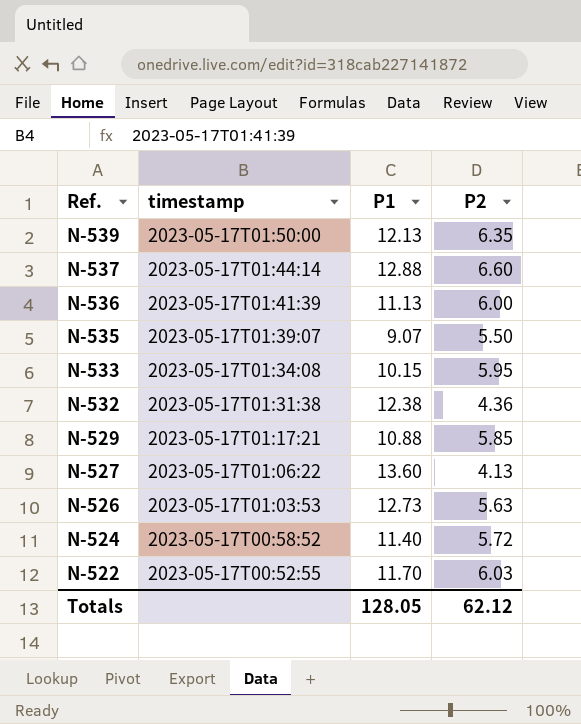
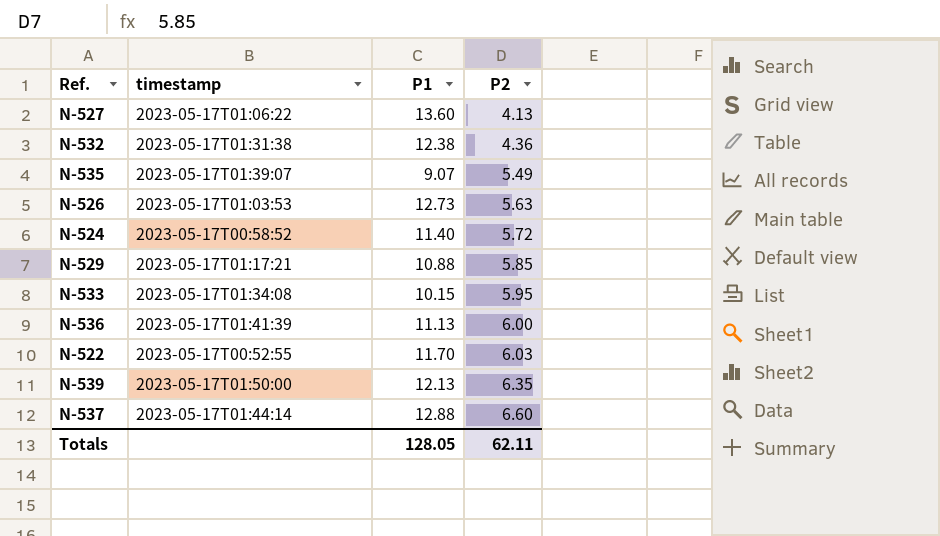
row order: Ref. descending -> P2 ascending
N-535 | P2: 5.50 -> 5.49
Totals | P2: 62.12 -> 62.11

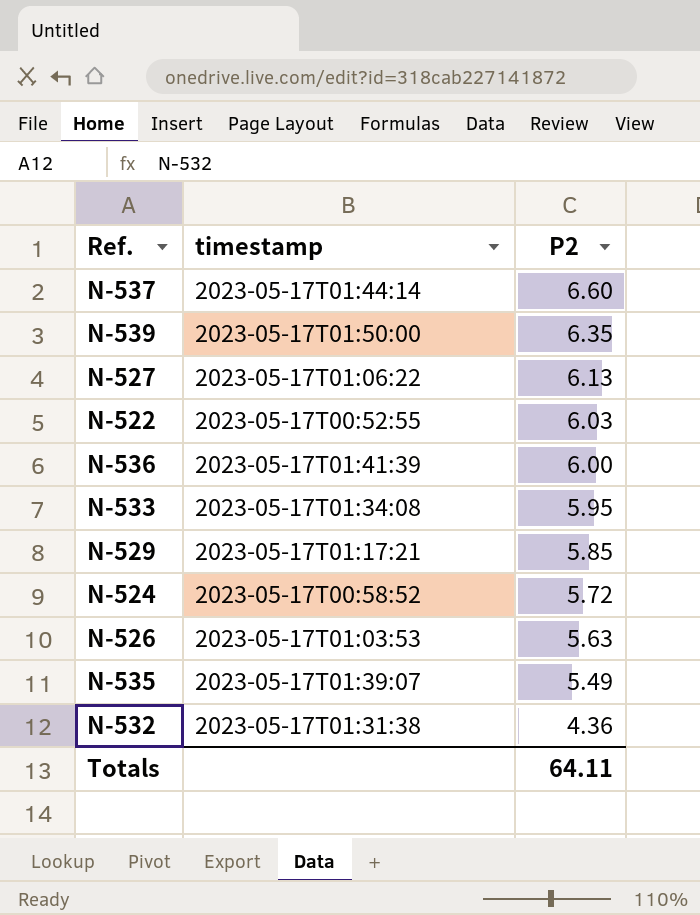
row order: P2 ascending -> P2 descending
column P1 | position: 3 -> none
N-527 | P2: 4.13 -> 6.13
Totals | P2: 62.11 -> 64.11

